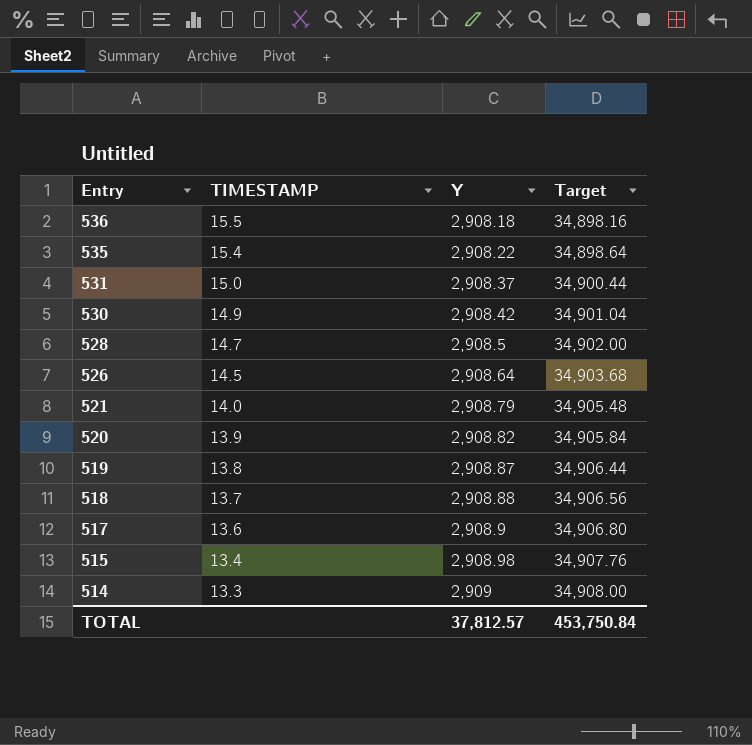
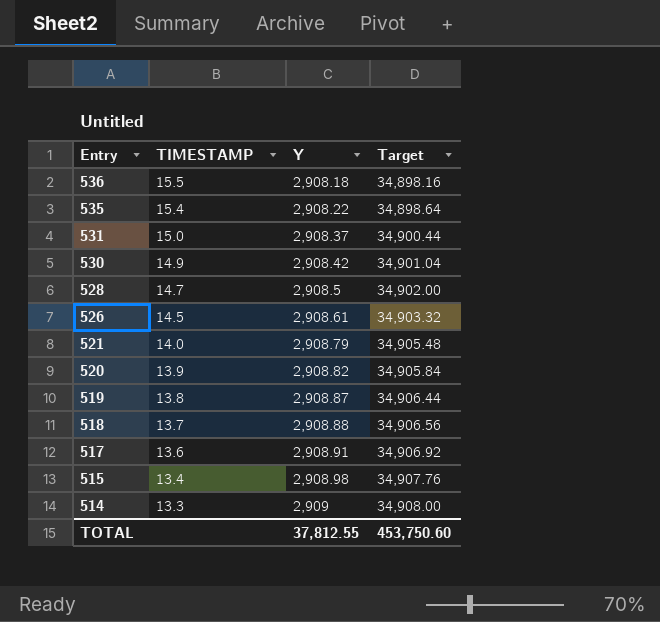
526 | Y: 2,908.64 -> 2,908.61
526 | Target: 34,903.68 -> 34,903.32
517 | Y: 2,908.9 -> 2,908.91
517 | Target: 34,906.80 -> 34,906.92
TOTAL | Y: 37,812.57 -> 37,812.55
TOTAL | Target: 453,750.84 -> 453,750.60

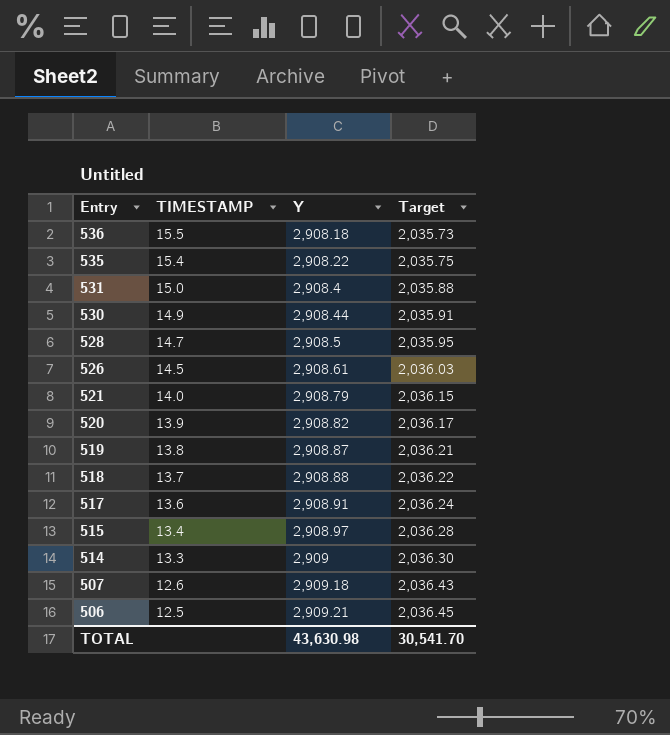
column Target | formula: [Y] * 12 -> [Y] * 0.7
531 | Y: 2,908.37 -> 2,908.4
530 | Y: 2,908.42 -> 2,908.44
515 | Y: 2,908.98 -> 2,908.97
row 507: none -> 12.6 | 2,909.18 | 2,036.43
row 506: none -> 12.5 | 2,909.21 | 2,036.45
TOTAL | Y: 37,812.55 -> 43,630.98
TOTAL | Target: 453,750.60 -> 30,541.70

